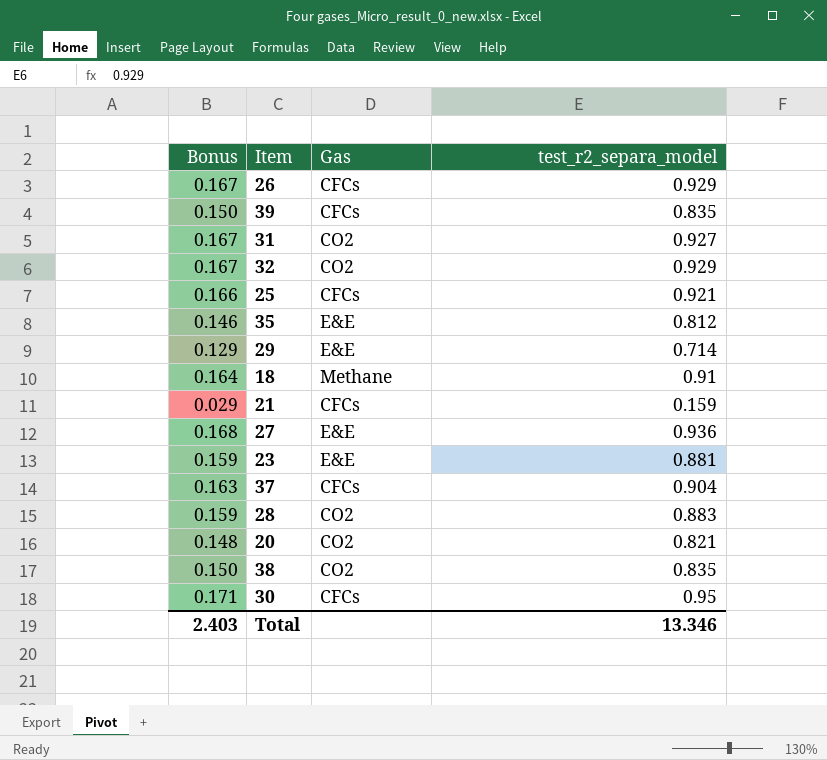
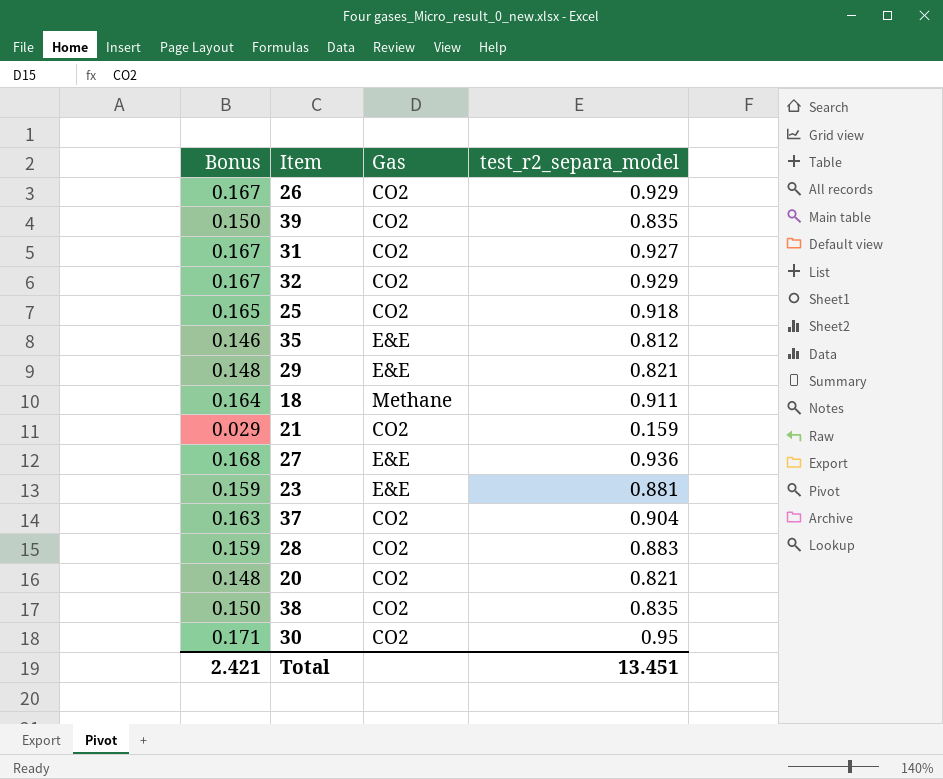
26 | Gas: CFCs -> CO2
39 | Gas: CFCs -> CO2
25 | Bonus: 0.166 -> 0.165
25 | Gas: CFCs -> CO2
25 | test_r2_separa_model: 0.921 -> 0.918
29 | Bonus: 0.129 -> 0.148
29 | test_r2_separa_model: 0.714 -> 0.821
18 | test_r2_separa_model: 0.91 -> 0.911
21 | Gas: CFCs -> CO2
37 | Gas: CFCs -> CO2
30 | Gas: CFCs -> CO2
Total | Bonus: 2.403 -> 2.421
Total | test_r2_separa_model: 13.346 -> 13.451

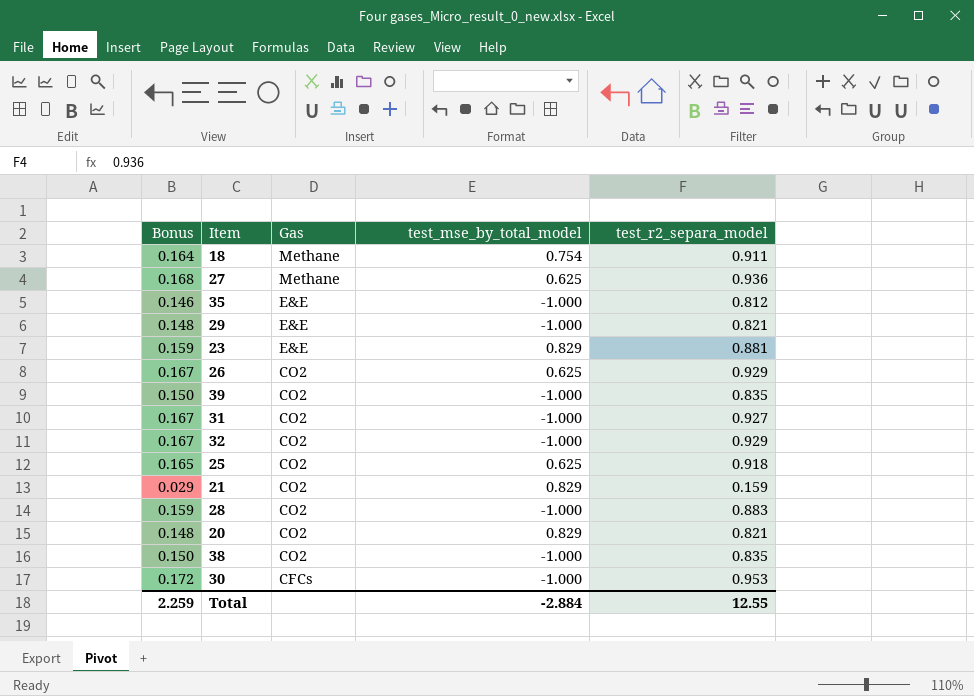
row order: none -> Gas descending
column test_mse_by_total_model | position: none -> 4
row 37: 0.163 | CO2 | 0.904 -> none
27 | Gas: E&E -> Methane
30 | Bonus: 0.171 -> 0.172
30 | Gas: CO2 -> CFCs
30 | test_r2_separa_model: 0.95 -> 0.953
Total | Bonus: 2.421 -> 2.259
Total | test_r2_separa_model: 13.451 -> 12.55

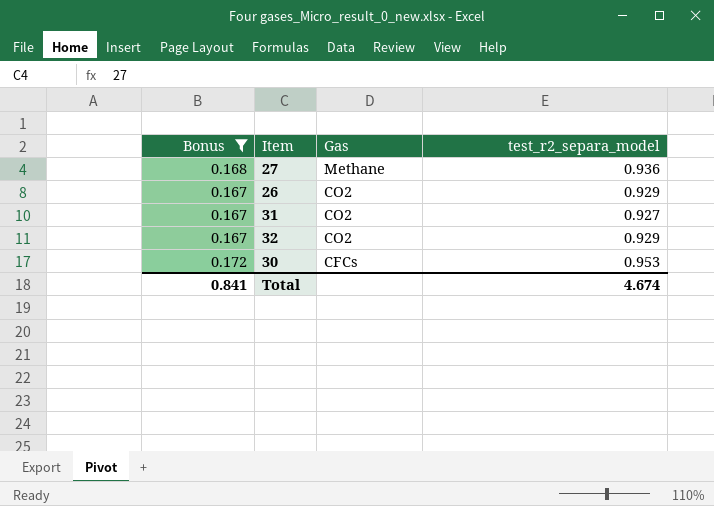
filter: none -> Bonus >= 0.167
column test_mse_by_total_model | position: 4 -> none
Total | Bonus: 2.259 -> 0.841
Total | test_r2_separa_model: 12.55 -> 4.674

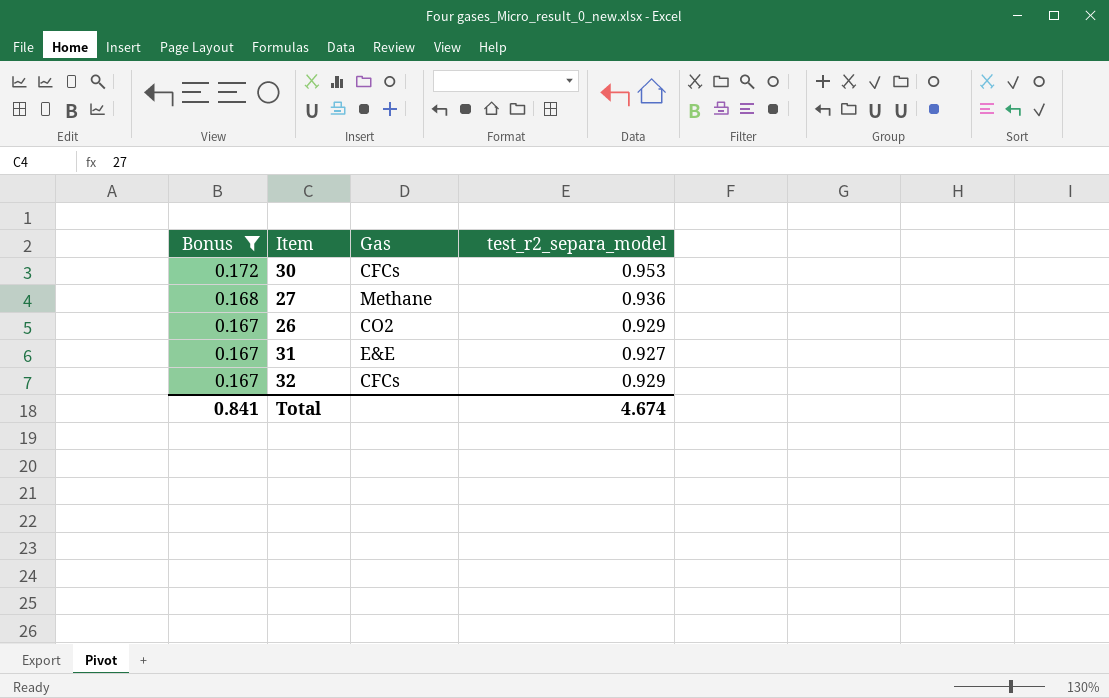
row order: Gas descending -> Bonus descending
31 | Gas: CO2 -> E&E
32 | Gas: CO2 -> CFCs

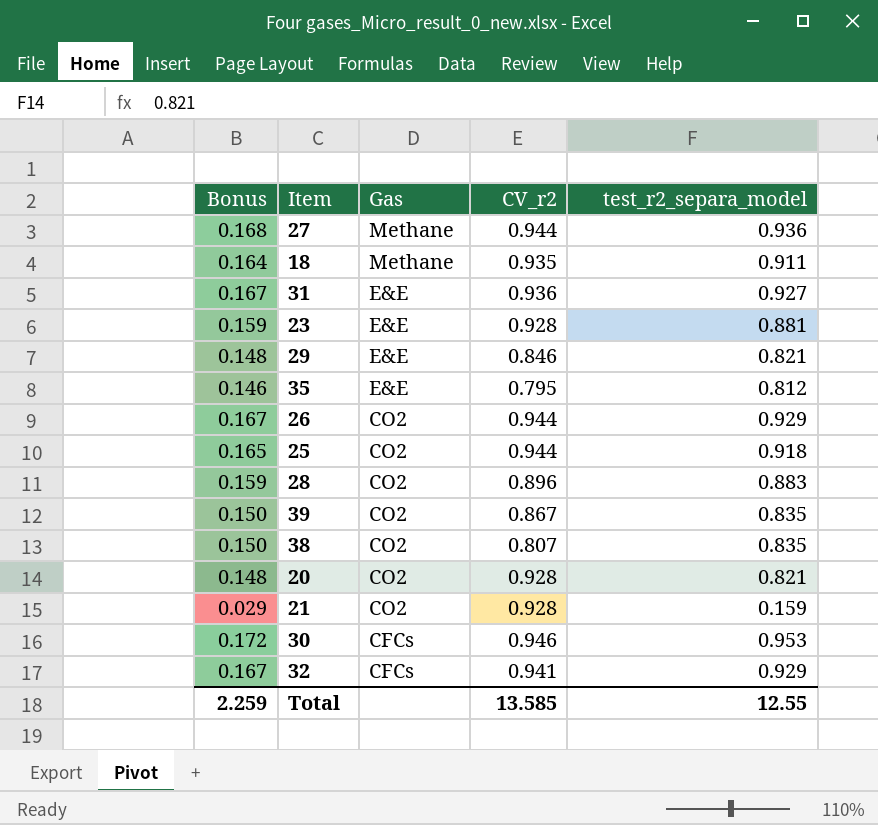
filter: Bonus >= 0.167 -> none
row order: Bonus descending -> Gas descending
column CV_r2 | position: none -> 4
Total | Bonus: 0.841 -> 2.259
Total | test_r2_separa_model: 4.674 -> 12.55

